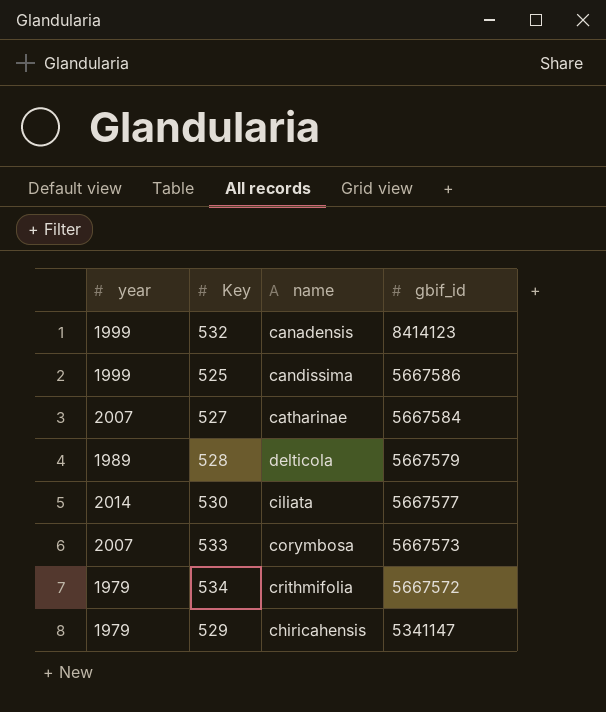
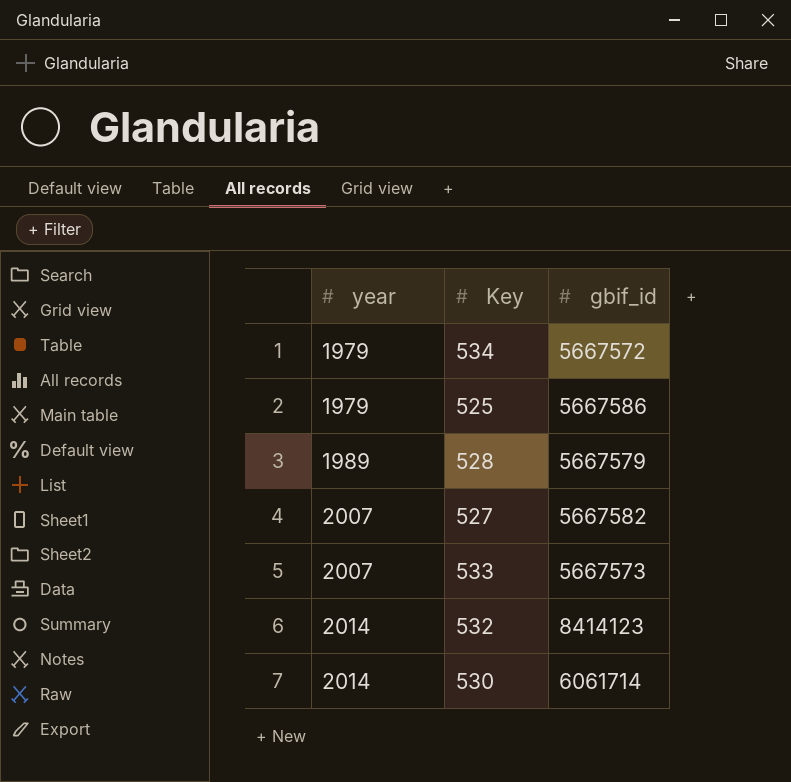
row order: gbif_id descending -> year ascending
column name | position: 3 -> none
row 529: 1979 | chiricahensis | 5341147 -> none
525 | year: 1999 -> 1979
527 | gbif_id: 5667584 -> 5667582
532 | year: 1999 -> 2014
530 | gbif_id: 5667577 -> 6061714

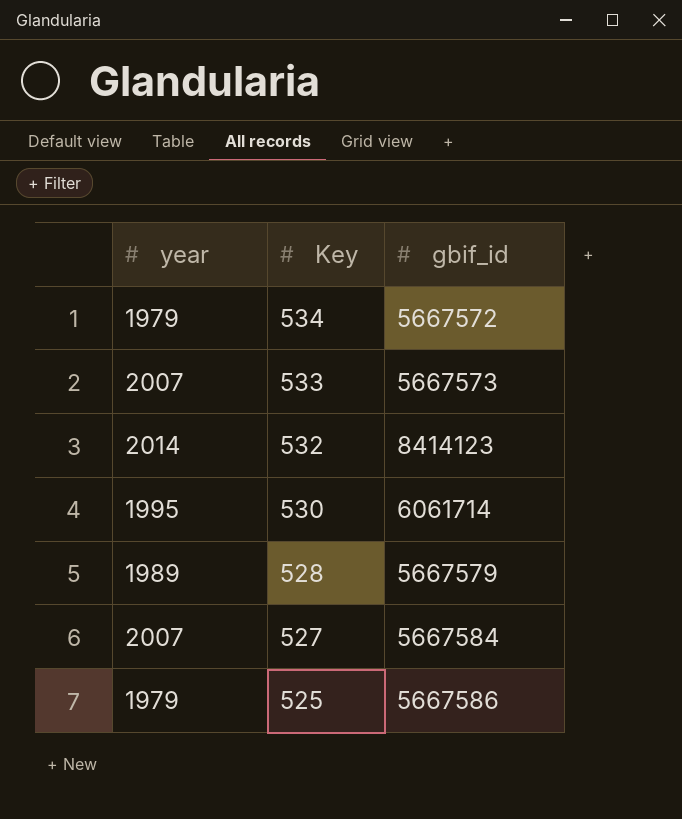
row order: year ascending -> Key descending
530 | year: 2014 -> 1995
527 | gbif_id: 5667582 -> 5667584

